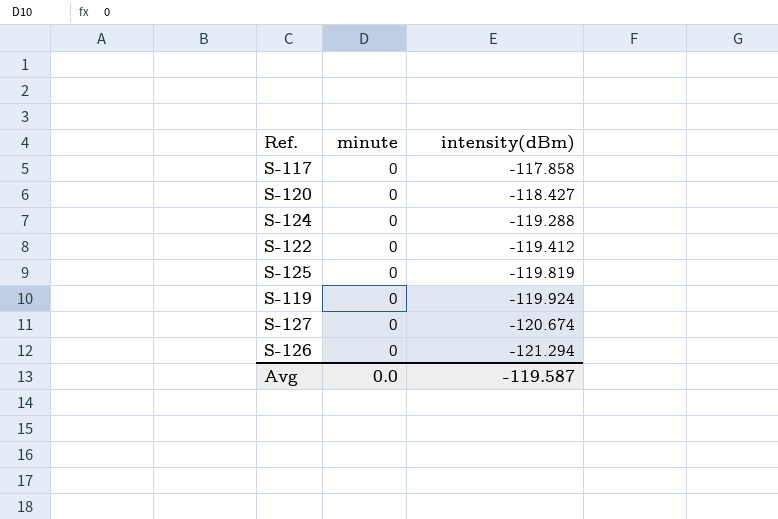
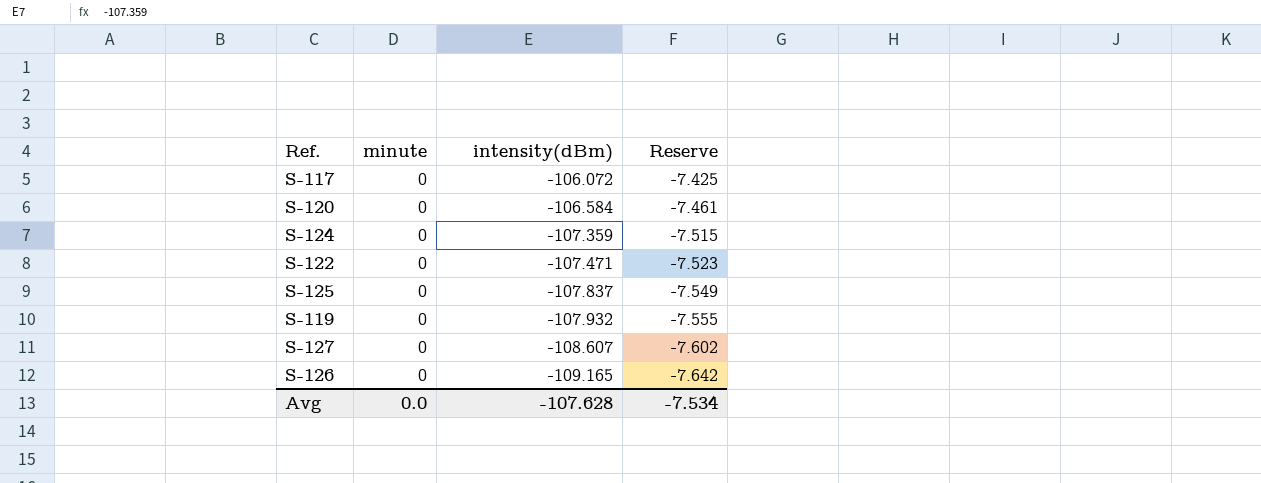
column Reserve | formula: none -> [intensity(dBm)] * 0.07
S-117 | intensity(dBm): -117.858 -> -106.072
S-120 | intensity(dBm): -118.427 -> -106.584
S-124 | intensity(dBm): -119.288 -> -107.359
S-122 | intensity(dBm): -119.412 -> -107.471
S-125 | intensity(dBm): -119.819 -> -107.837
S-119 | intensity(dBm): -119.924 -> -107.932
S-127 | intensity(dBm): -120.674 -> -108.607
S-126 | intensity(dBm): -121.294 -> -109.165
Avg | intensity(dBm): -119.587 -> -107.628

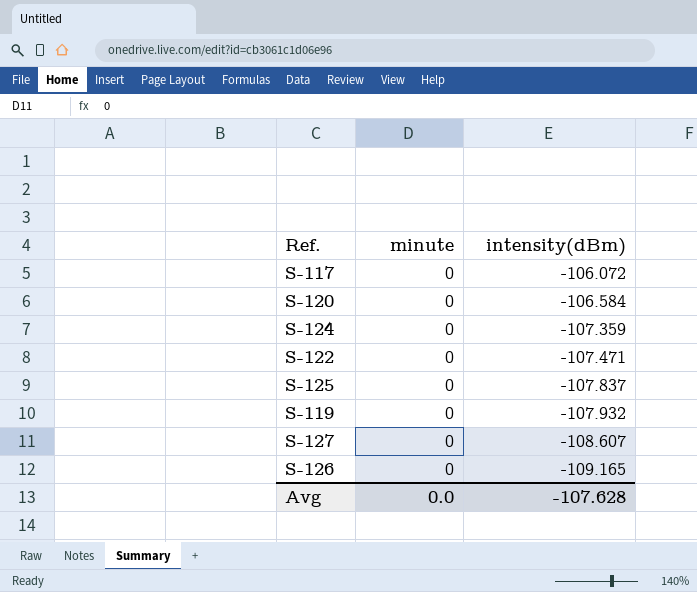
column Reserve | formula: [intensity(dBm)] * 0.07 -> none

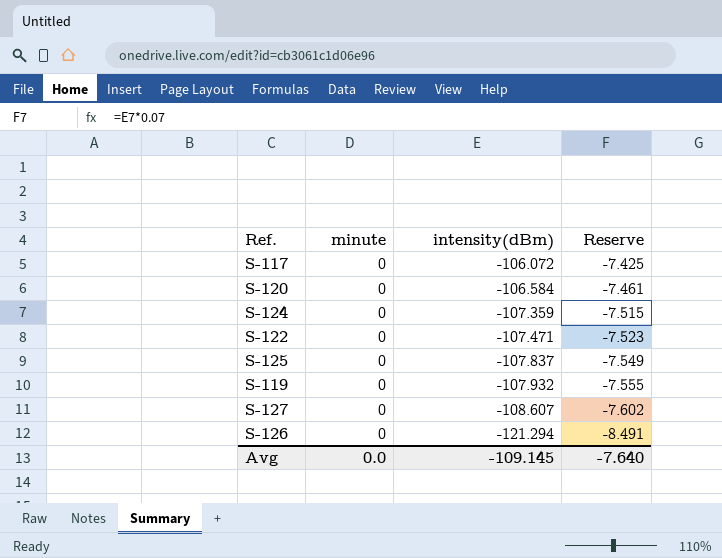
column Reserve | formula: none -> [intensity(dBm)] * 0.07
S-126 | intensity(dBm): -109.165 -> -121.294
Avg | intensity(dBm): -107.628 -> -109.145

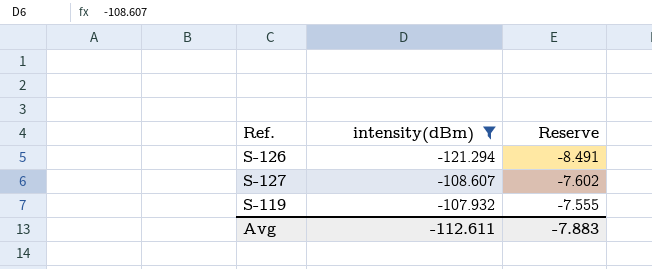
filter: none -> intensity(dBm) <= -107.932
row order: intensity(dBm) descending -> intensity(dBm) ascending
column minute | position: 2 -> none
Avg | intensity(dBm): -109.145 -> -112.611
Avg | Reserve: -7.640 -> -7.883

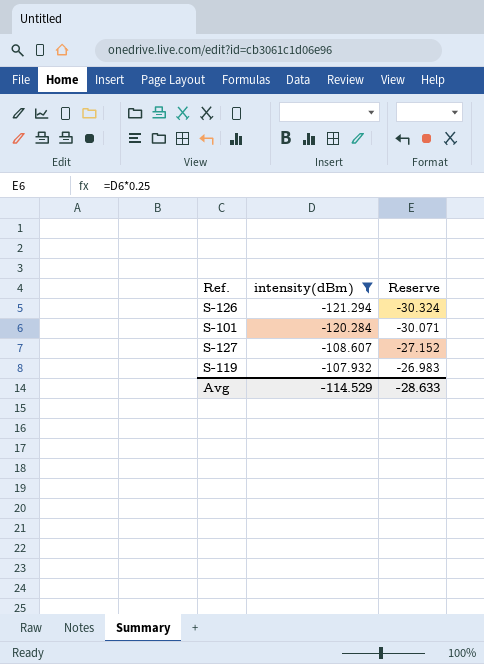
column Reserve | formula: [intensity(dBm)] * 0.07 -> [intensity(dBm)] * 0.25
row S-101: none -> -120.284 | -30.071
Avg | intensity(dBm): -112.611 -> -114.529
Avg | Reserve: -7.883 -> -28.633

